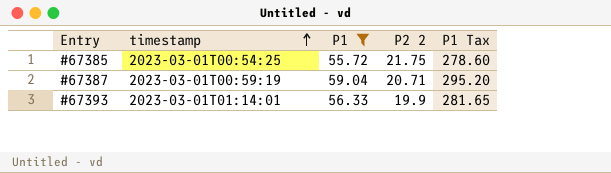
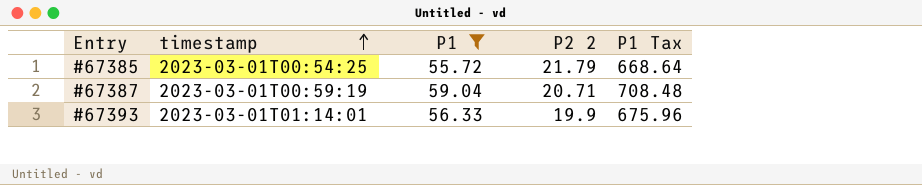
column P1 Tax | formula: [P1] * 5 -> [P1] * 12
#67385 | P2 2: 21.75 -> 21.79

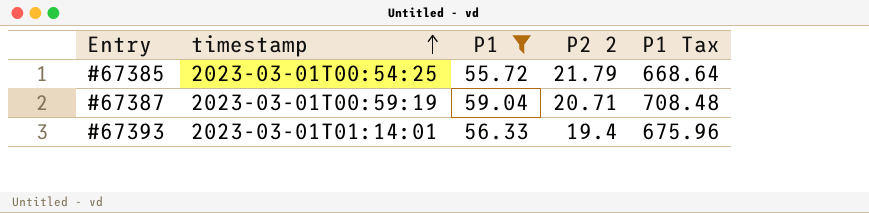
#67393 | P2 2: 19.9 -> 19.4

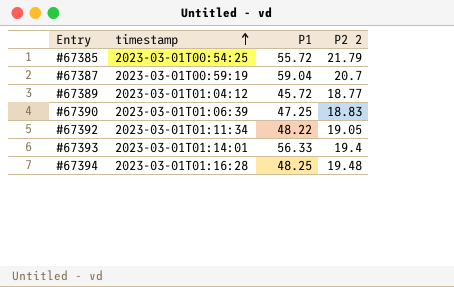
filter: P1 >= 55.72 -> none
column P1 Tax | formula: [P1] * 12 -> none
#67387 | P2 2: 20.71 -> 20.7

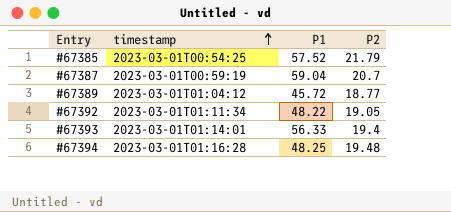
column name: P2 2 -> P2
row #67390: 2023-03-01T01:06:39 | 47.25 | 18.83 -> none
#67385 | P1: 55.72 -> 57.52

